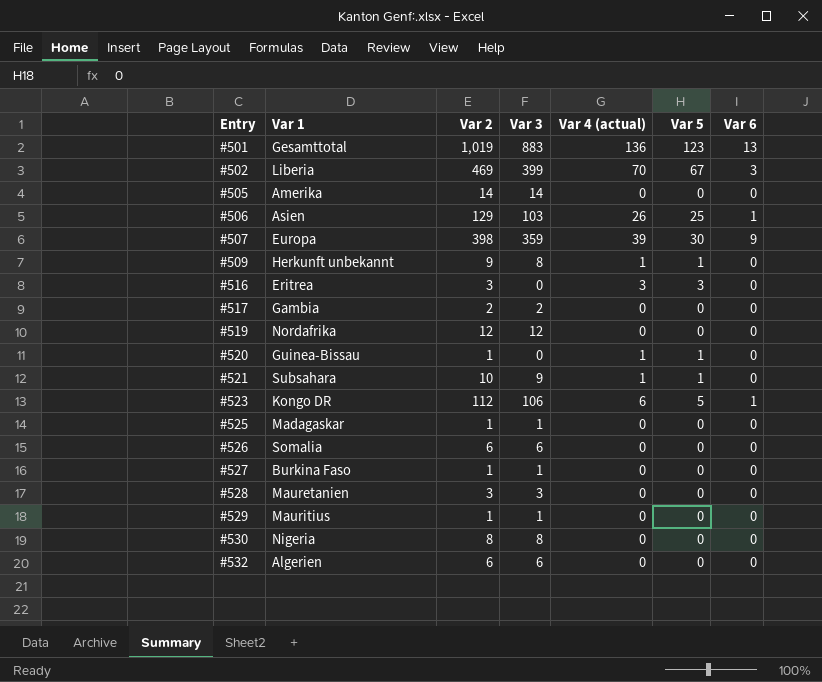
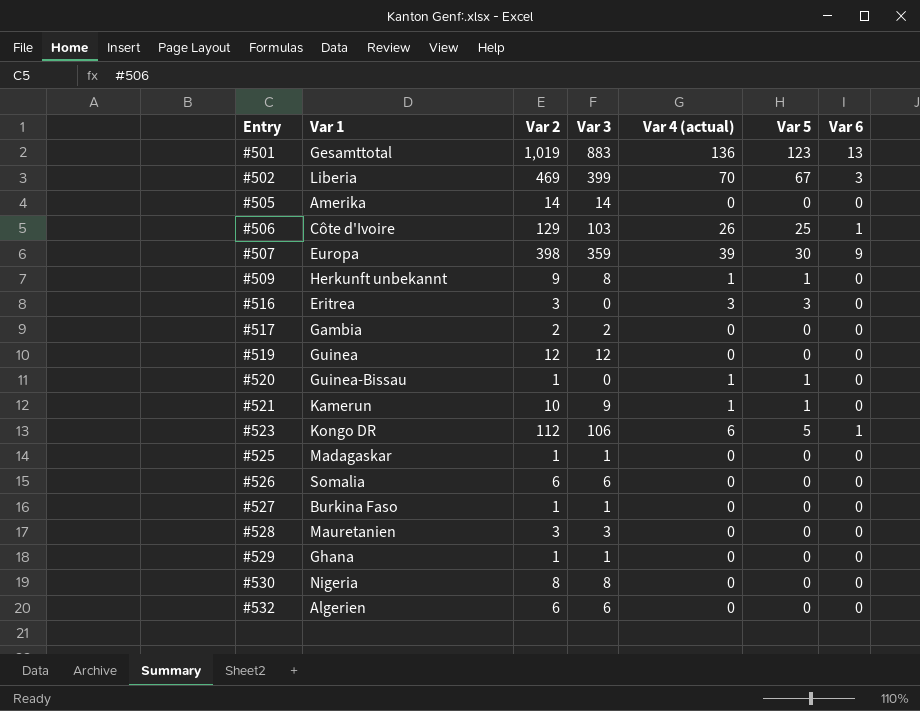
#506 | Var 1: Asien -> Côte d'Ivoire
#519 | Var 1: Nordafrika -> Guinea
#521 | Var 1: Subsahara -> Kamerun
#529 | Var 1: Mauritius -> Ghana

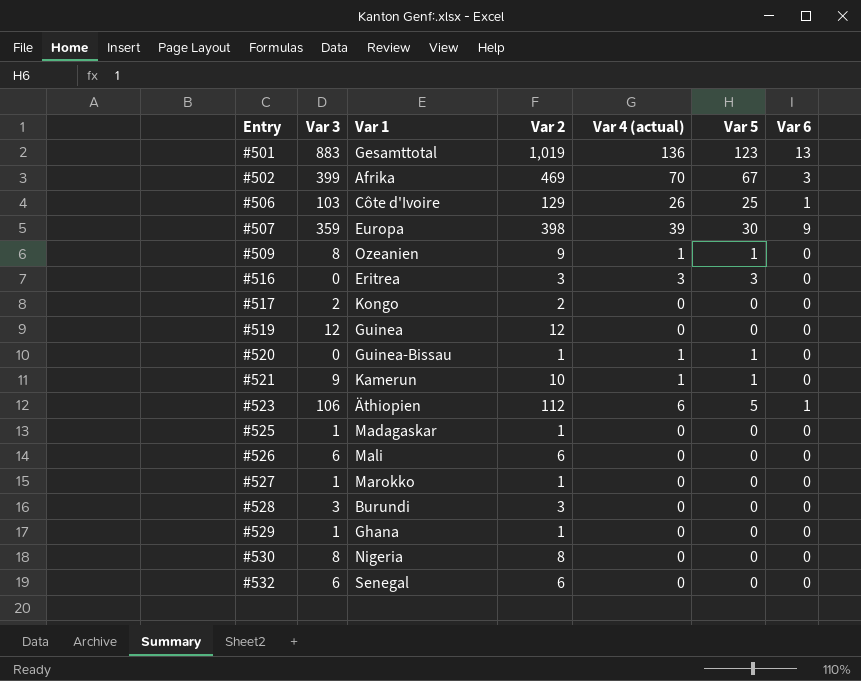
column Var 3 | position: 4 -> 2
row #505: Amerika | 14 | 14 | 0 | 0 | 0 -> none
#502 | Var 1: Liberia -> Afrika
#509 | Var 1: Herkunft unbekannt -> Ozeanien
#517 | Var 1: Gambia -> Kongo
#523 | Var 1: Kongo DR -> Äthiopien
#526 | Var 1: Somalia -> Mali
#527 | Var 1: Burkina Faso -> Marokko
#528 | Var 1: Mauretanien -> Burundi
#532 | Var 1: Algerien -> Senegal

